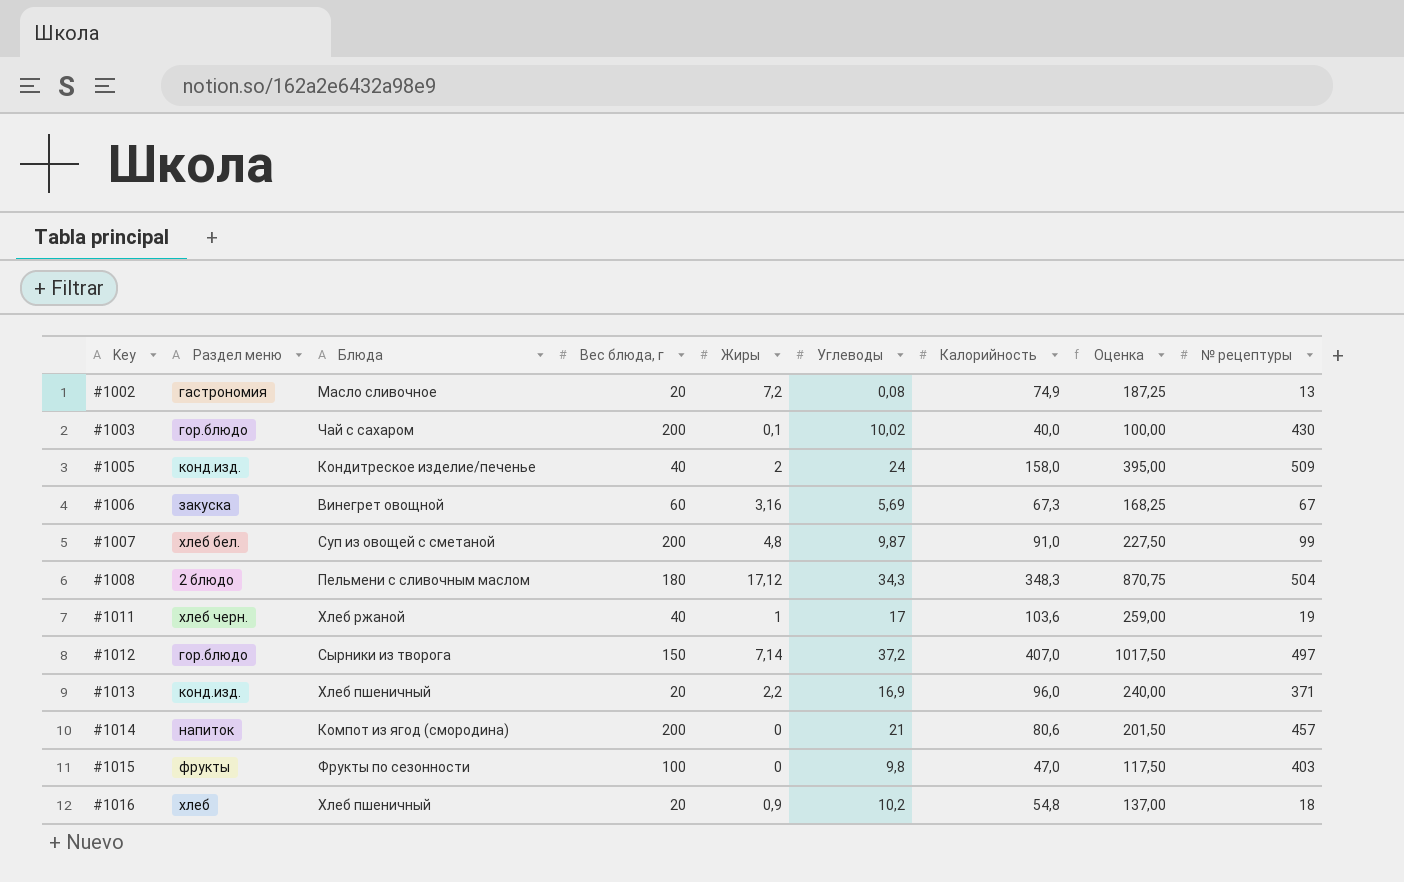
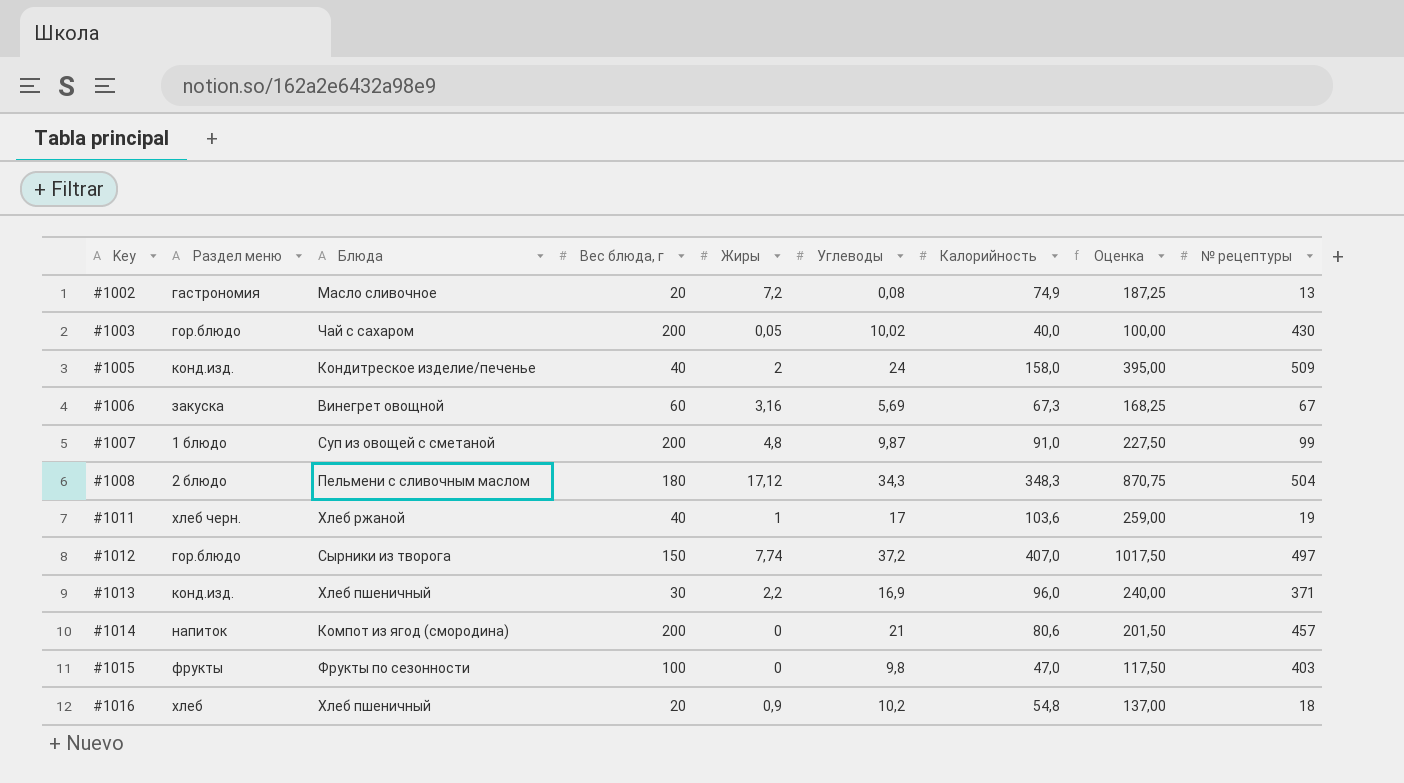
#1003 | Жиры: 0,1 -> 0,05
#1007 | Раздел меню: хлеб бел. -> 1 блюдо
#1012 | Жиры: 7,14 -> 7,74
#1013 | Вес блюда, г: 20 -> 30

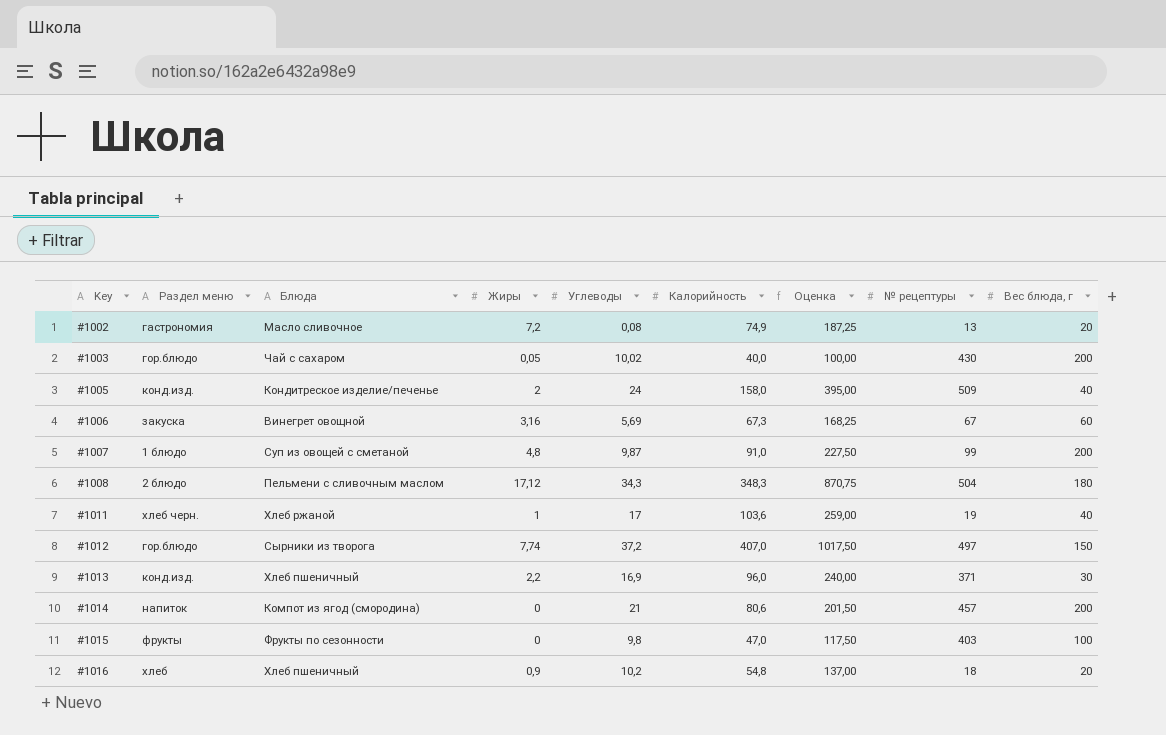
column Вес блюда, г | position: 4 -> 9

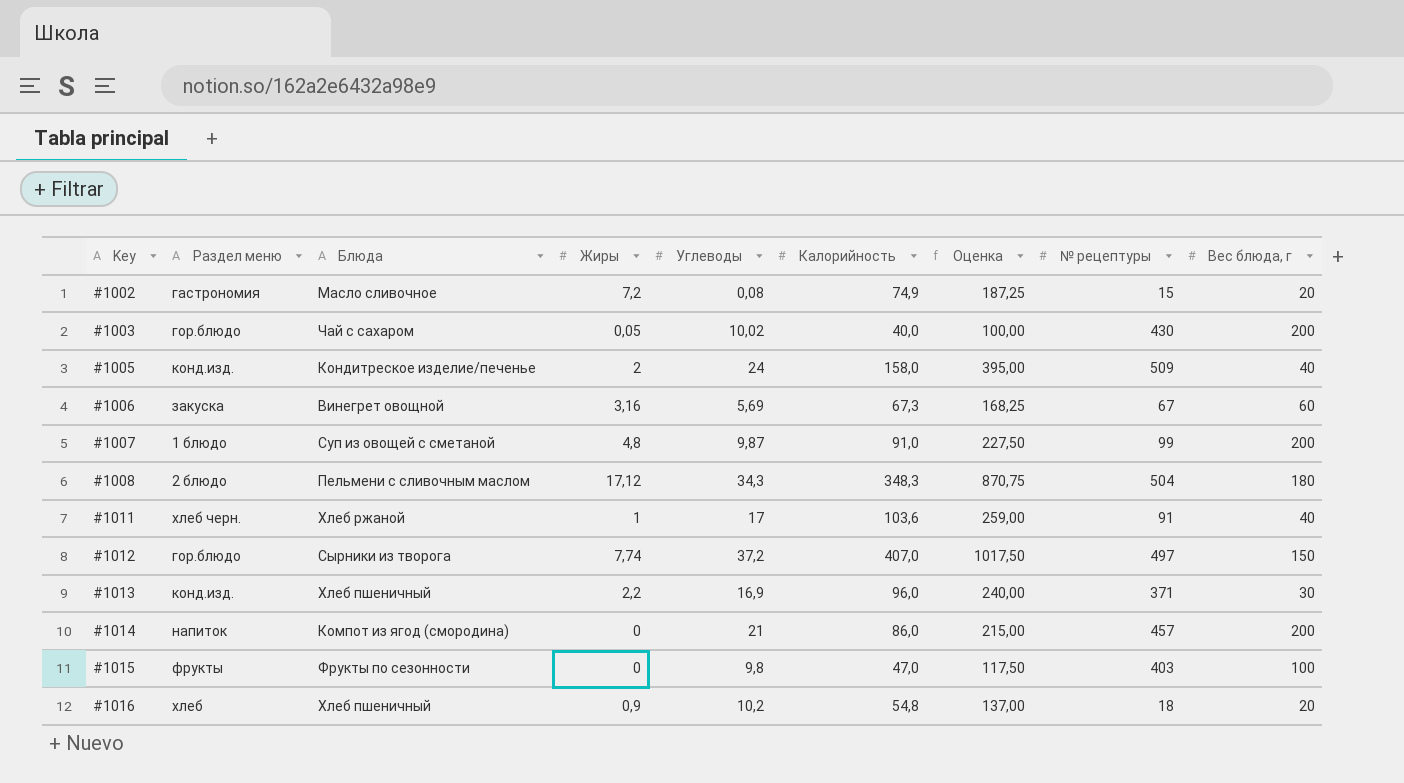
#1002 | № рецептуры: 13 -> 15
#1011 | № рецептуры: 19 -> 91
#1014 | Калорийность: 80,6 -> 86,0
#1014 | Оценка: 201,50 -> 215,00

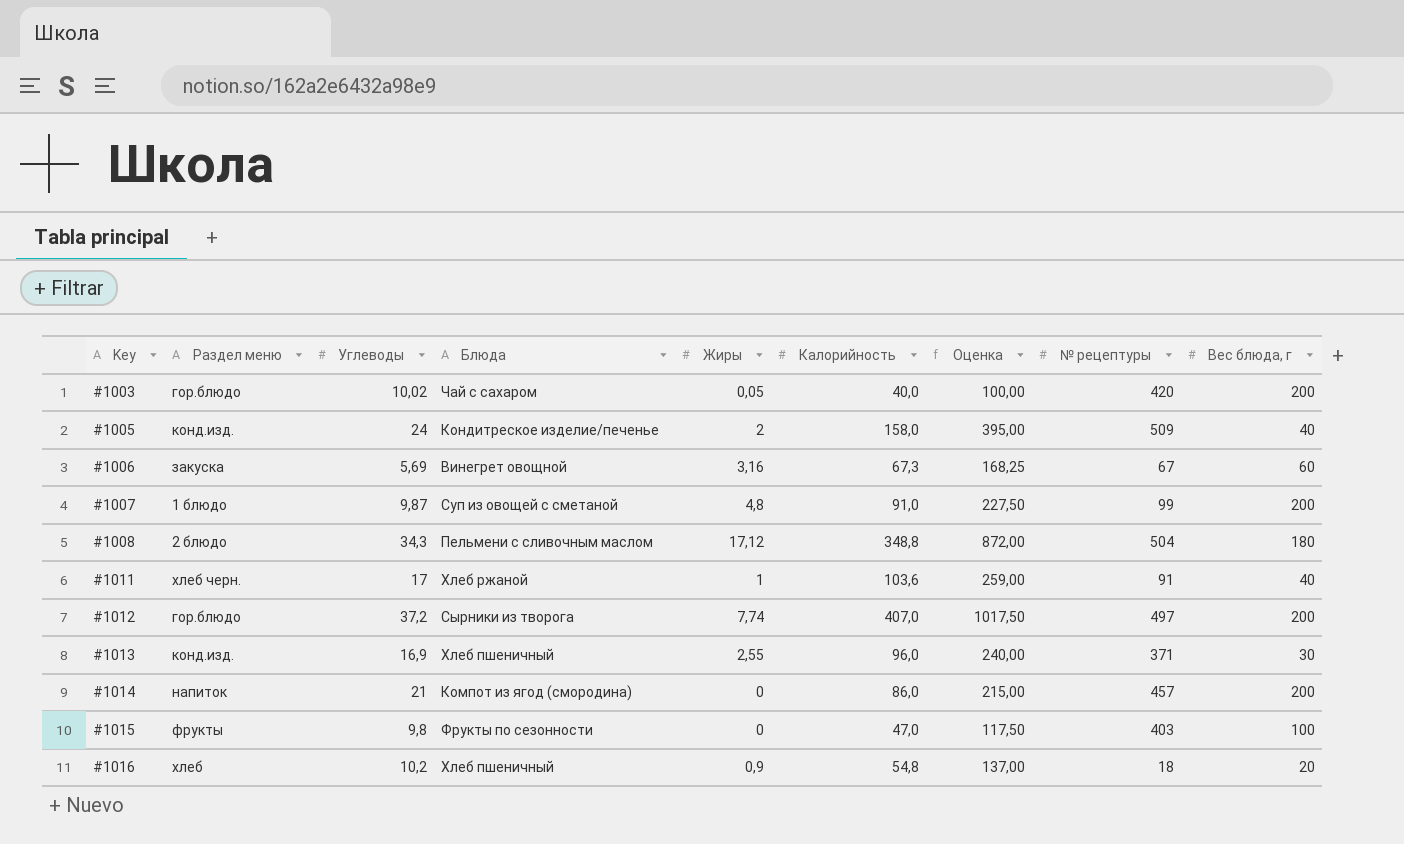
column Углеводы | position: 5 -> 3
row #1002: гастрономия | Масло сливочное | 7,2 | 0,08 | 74,9 | 187,25 | 15 | 20 -> none
#1003 | № рецептуры: 430 -> 420
#1008 | Калорийность: 348,3 -> 348,8
#1008 | Оценка: 870,75 -> 872,00
#1012 | Вес блюда, г: 150 -> 200
#1013 | Жиры: 2,2 -> 2,55

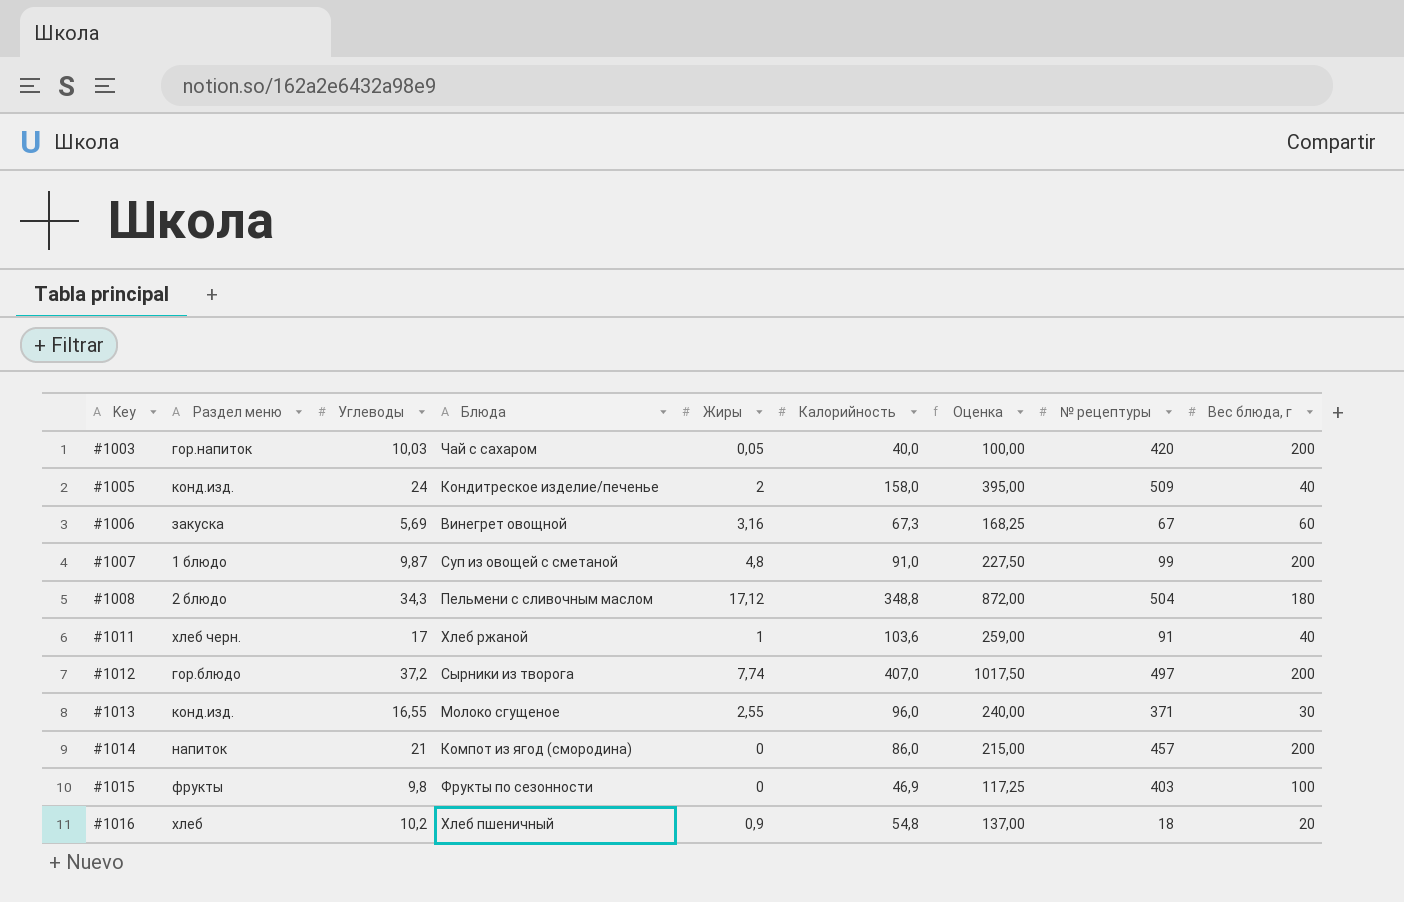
#1003 | Раздел меню: гор.блюдо -> гор.напиток
#1003 | Углеводы: 10,02 -> 10,03
#1013 | Углеводы: 16,9 -> 16,55
#1013 | Блюда: Хлеб пшеничный -> Молоко сгущеное
#1015 | Калорийность: 47,0 -> 46,9
#1015 | Оценка: 117,50 -> 117,25

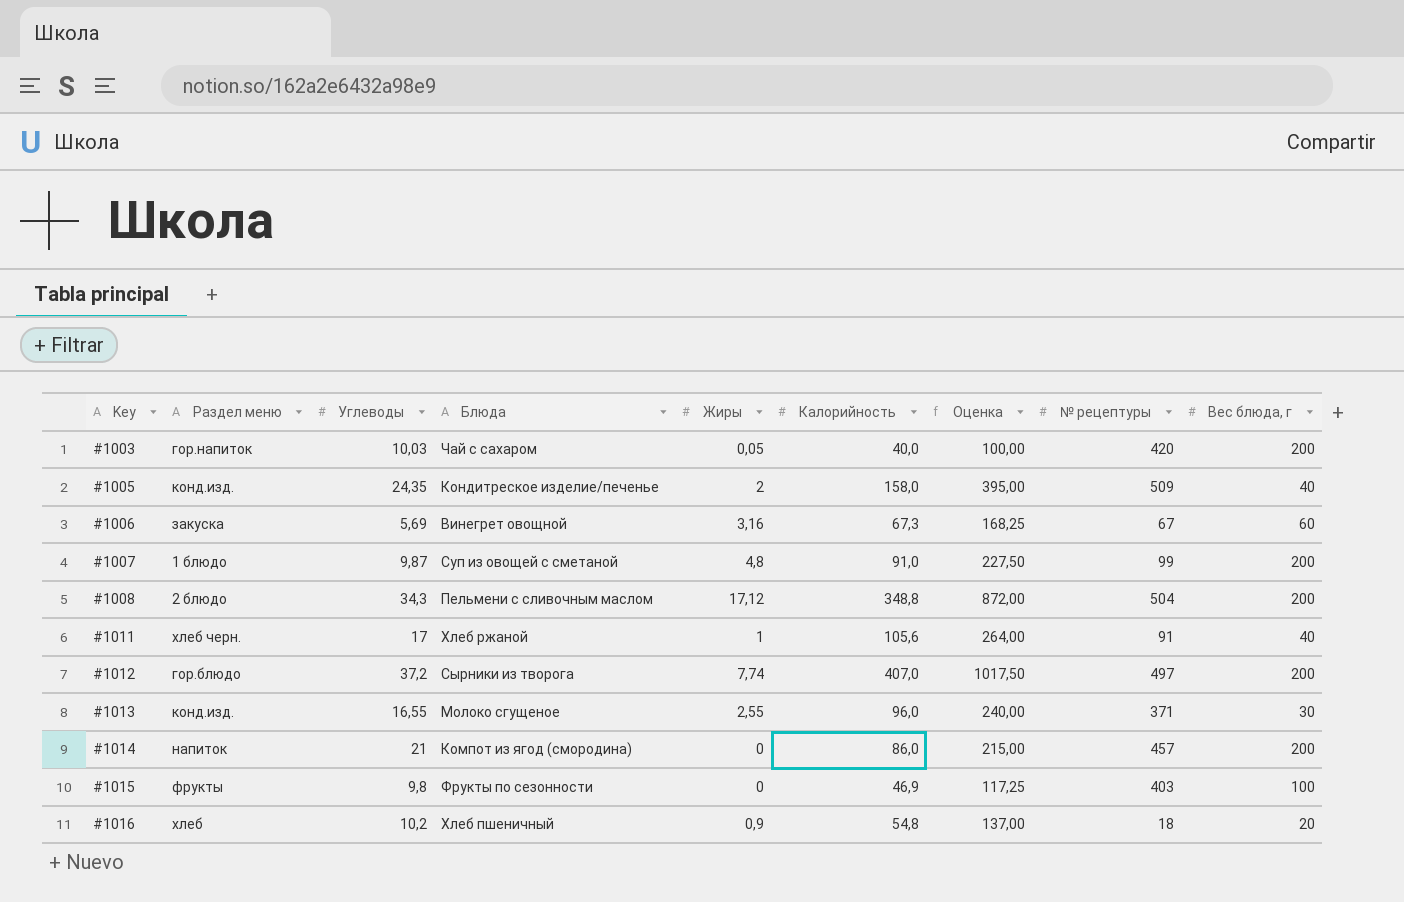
#1005 | Углеводы: 24 -> 24,35
#1008 | Вес блюда, г: 180 -> 200
#1011 | Калорийность: 103,6 -> 105,6
#1011 | Оценка: 259,00 -> 264,00

